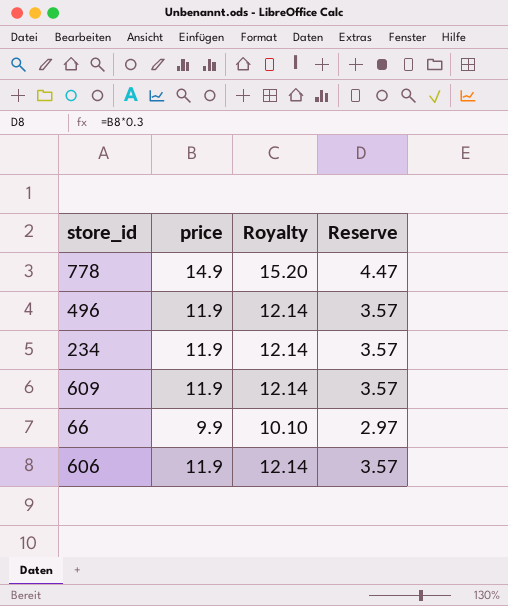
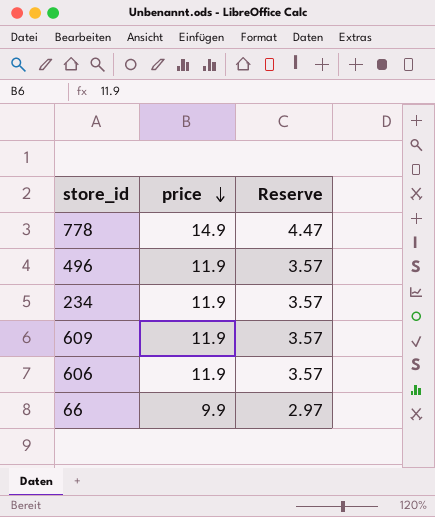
row order: none -> price descending
column Royalty | formula: [price] * 1.02 -> none

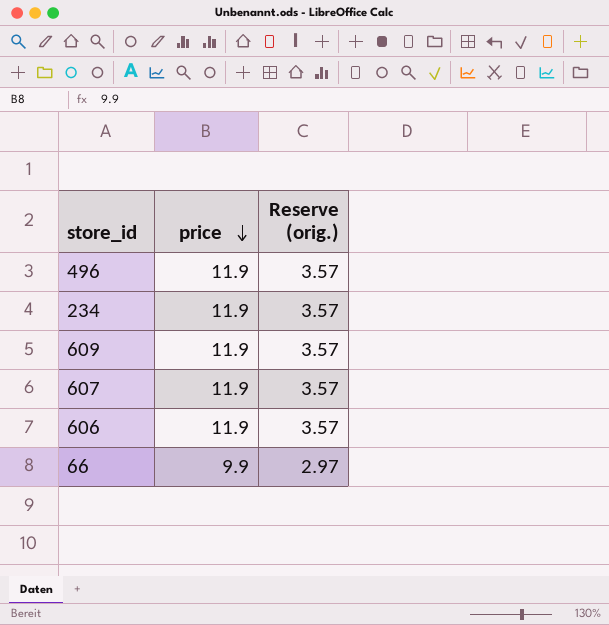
column name: Reserve -> Reserve (orig.)
row 778: 14.9 | 4.47 -> none
row 607: none -> 11.9 | 3.57

